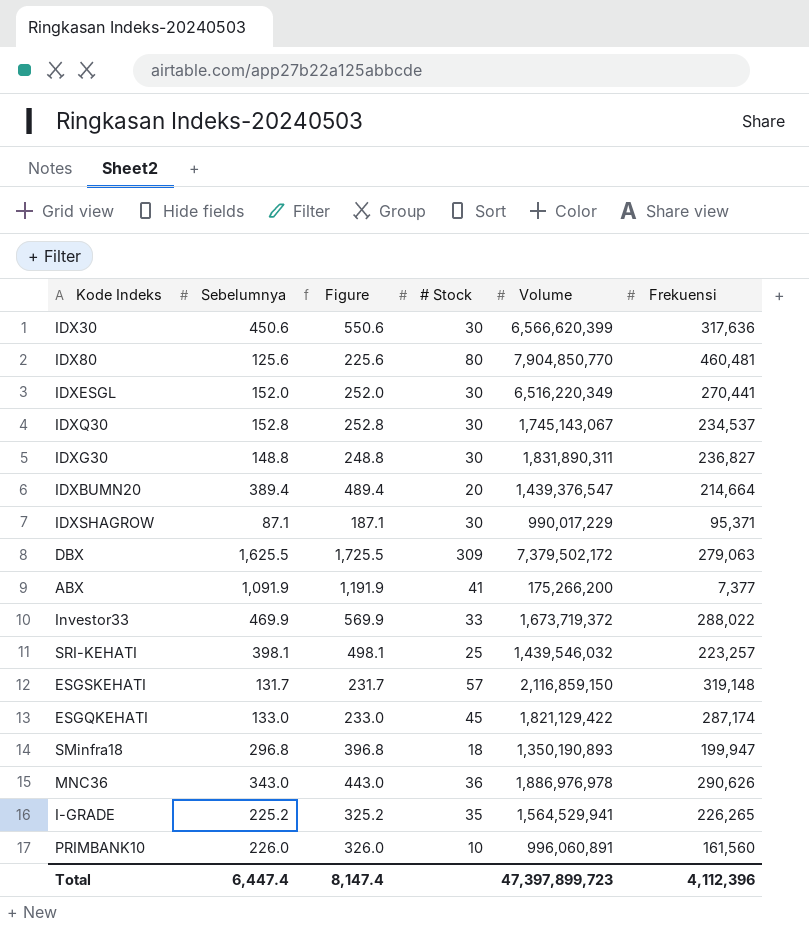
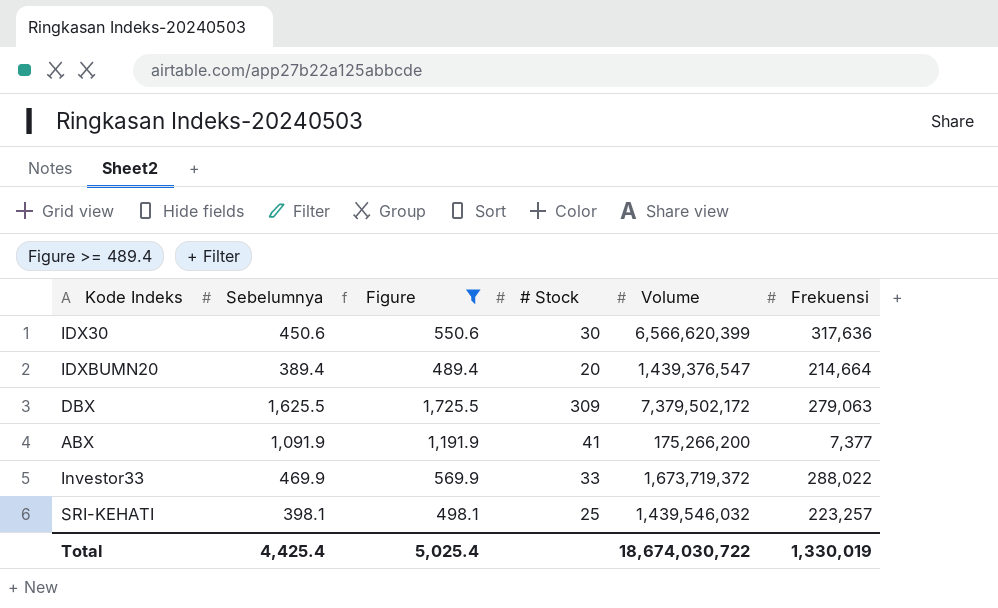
filter: none -> Figure >= 489.4
Total | Sebelumnya: 6,447.4 -> 4,425.4
Total | Figure: 8,147.4 -> 5,025.4
Total | Volume: 47,397,899,723 -> 18,674,030,722
Total | Frekuensi: 4,112,396 -> 1,330,019

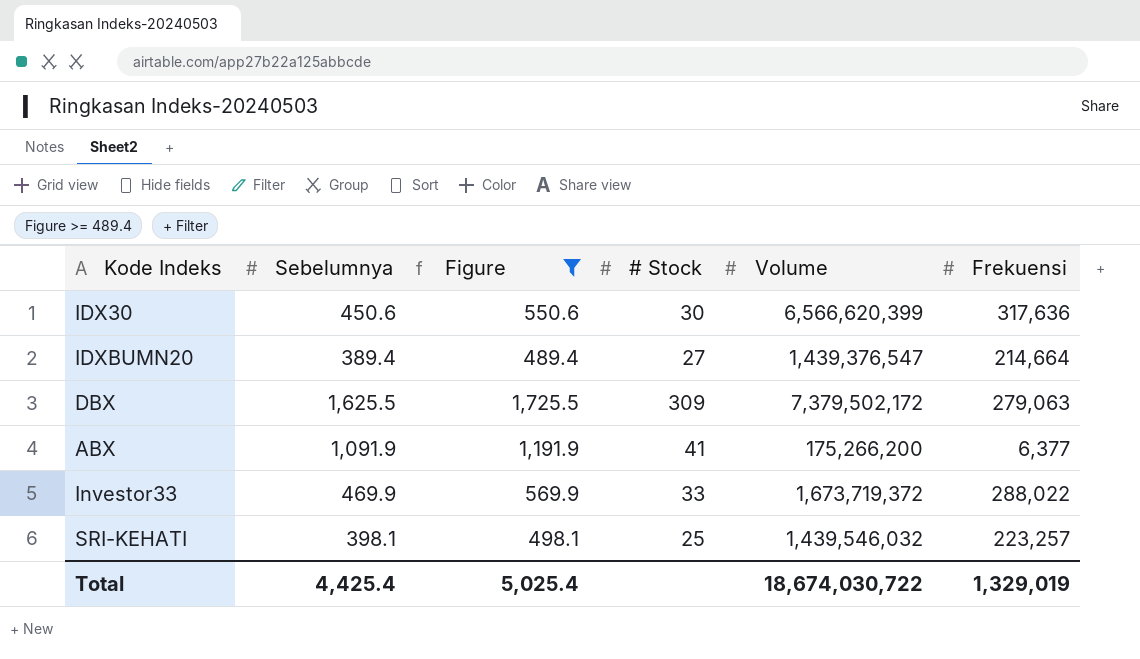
IDXBUMN20 | # Stock: 20 -> 27
ABX | Frekuensi: 7,377 -> 6,377
Total | Frekuensi: 1,330,019 -> 1,329,019

